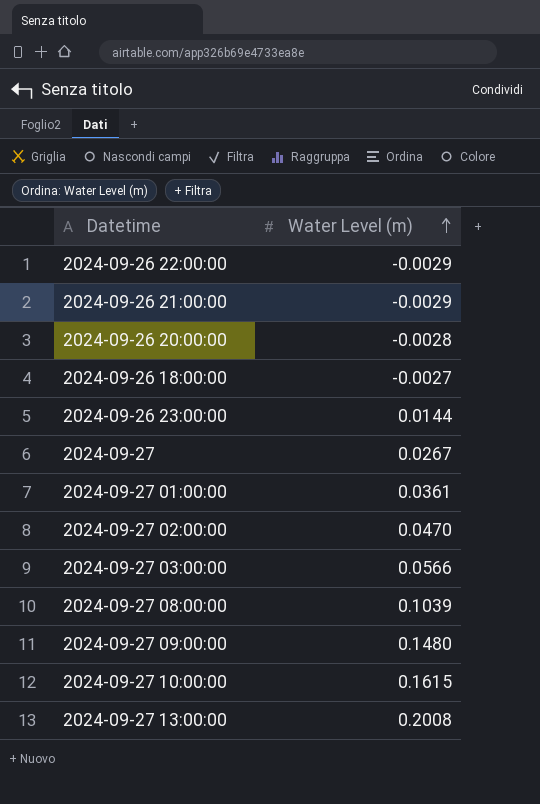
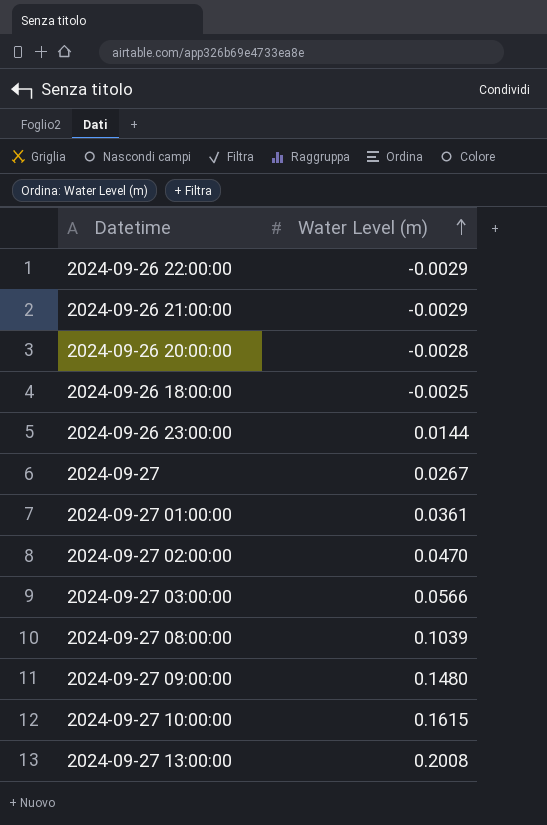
2024-09-26 18:00:00 | Water Level (m): -0.0027 -> -0.0025

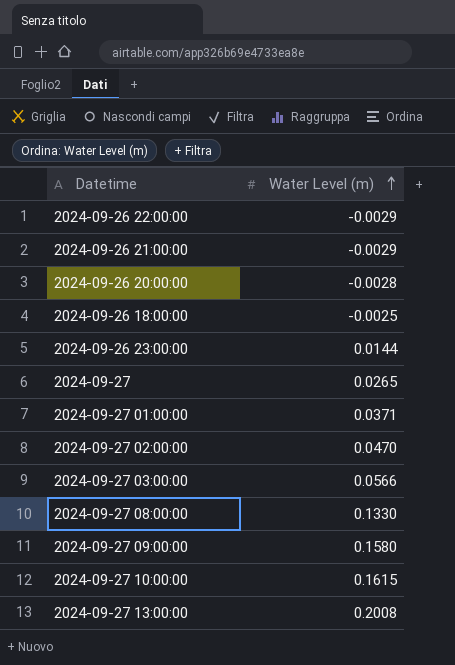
2024-09-27 | Water Level (m): 0.0267 -> 0.0265
2024-09-27 01:00:00 | Water Level (m): 0.0361 -> 0.0371
2024-09-27 08:00:00 | Water Level (m): 0.1039 -> 0.1330
2024-09-27 09:00:00 | Water Level (m): 0.1480 -> 0.1580

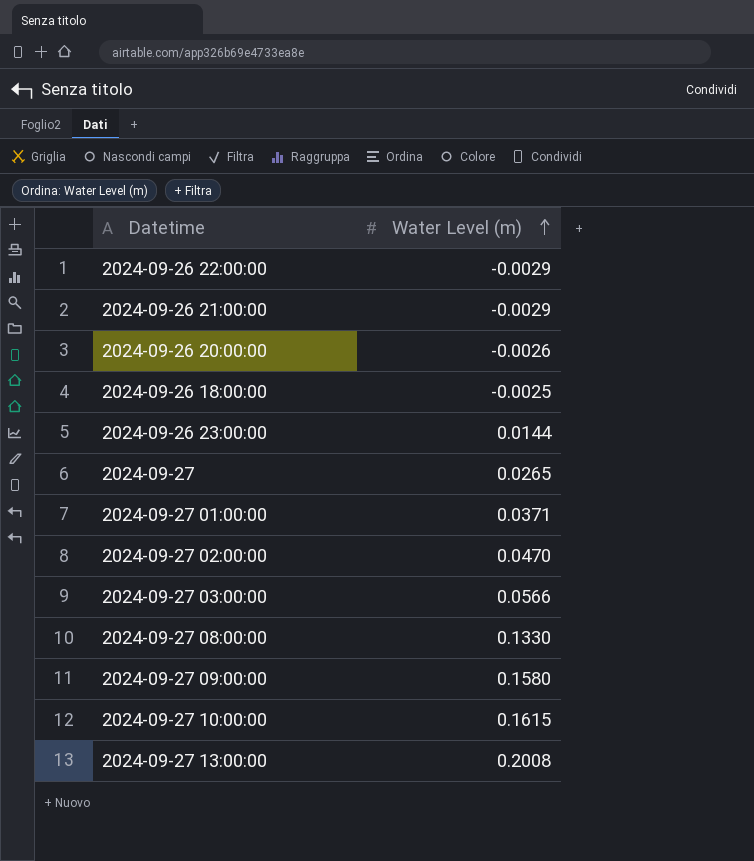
2024-09-26 20:00:00 | Water Level (m): -0.0028 -> -0.0026

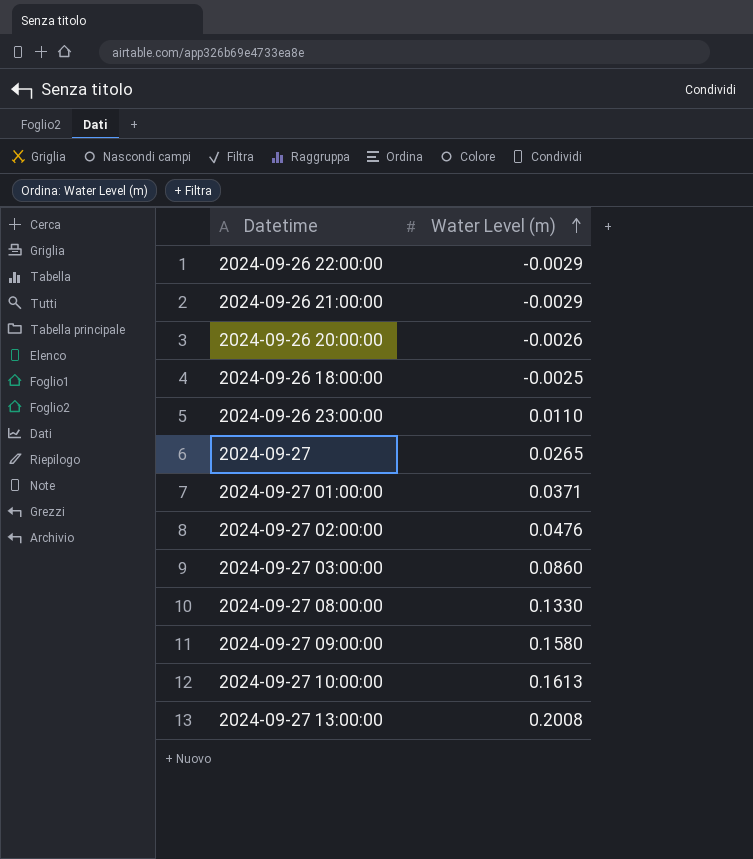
2024-09-26 23:00:00 | Water Level (m): 0.0144 -> 0.0110
2024-09-27 02:00:00 | Water Level (m): 0.0470 -> 0.0476
2024-09-27 03:00:00 | Water Level (m): 0.0566 -> 0.0860
2024-09-27 10:00:00 | Water Level (m): 0.1615 -> 0.1613

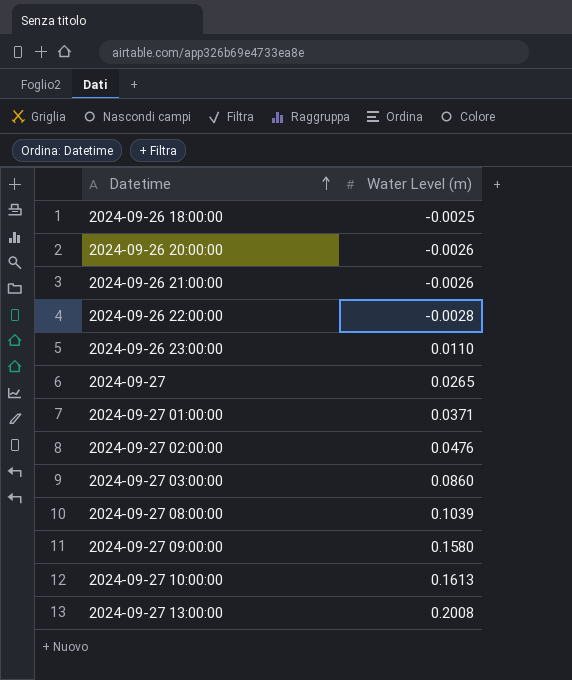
row order: Water Level (m) ascending -> Datetime ascending
2024-09-26 21:00:00 | Water Level (m): -0.0029 -> -0.0026
2024-09-26 22:00:00 | Water Level (m): -0.0029 -> -0.0028
2024-09-27 08:00:00 | Water Level (m): 0.1330 -> 0.1039

